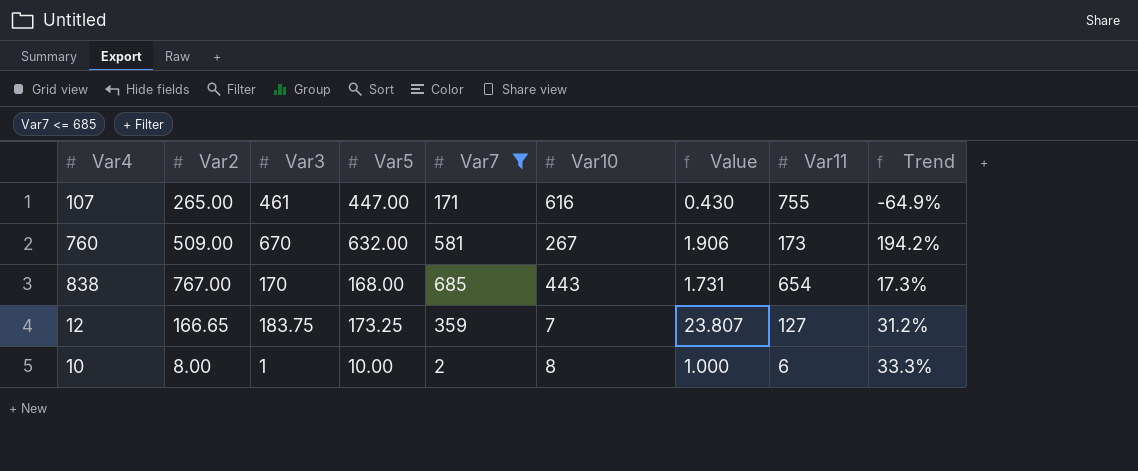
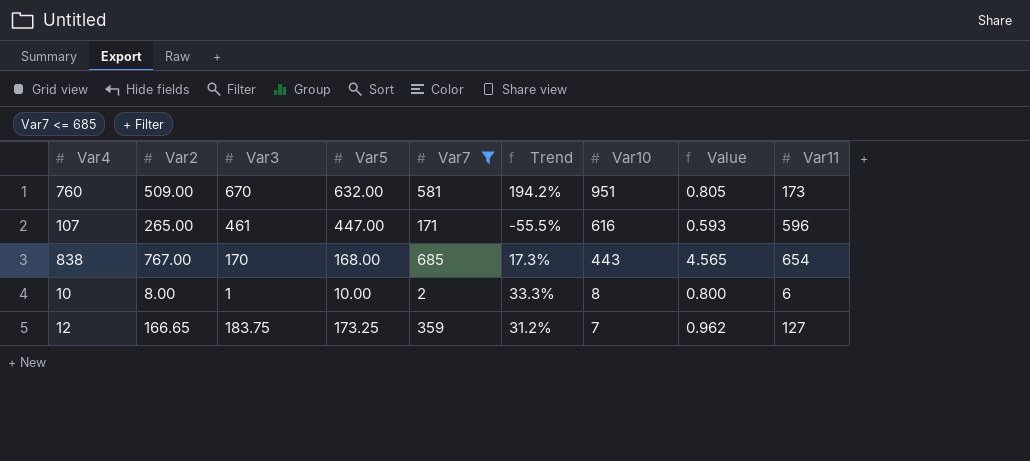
row order: none -> Var10 descending
column Trend | position: 9 -> 6
column Value | formula: [Var2] / [Var10] -> [Var2] / [Var5]
760 | Var10: 267 -> 951
107 | Trend: -64.9% -> -55.5%
107 | Var11: 755 -> 596

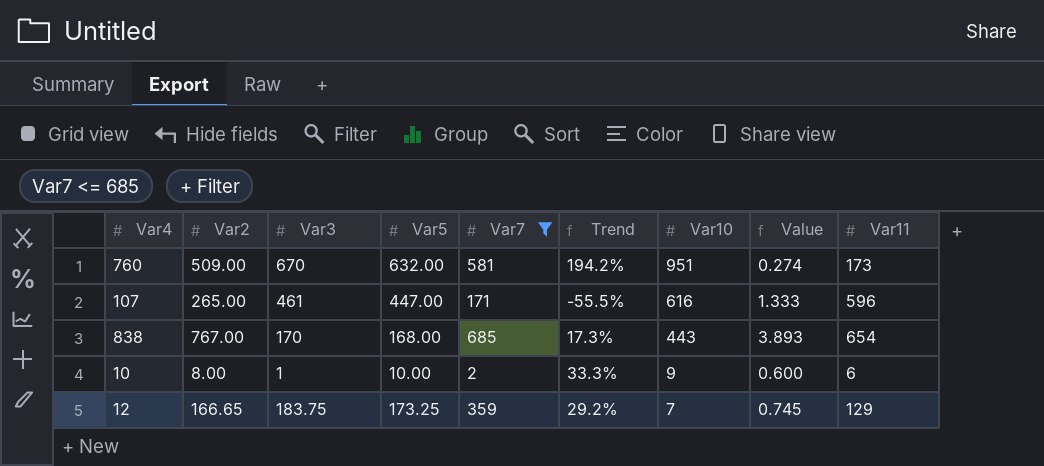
column Value | formula: [Var2] / [Var5] -> [Var11] / [Var5]
10 | Var10: 8 -> 9
12 | Trend: 31.2% -> 29.2%
12 | Var11: 127 -> 129

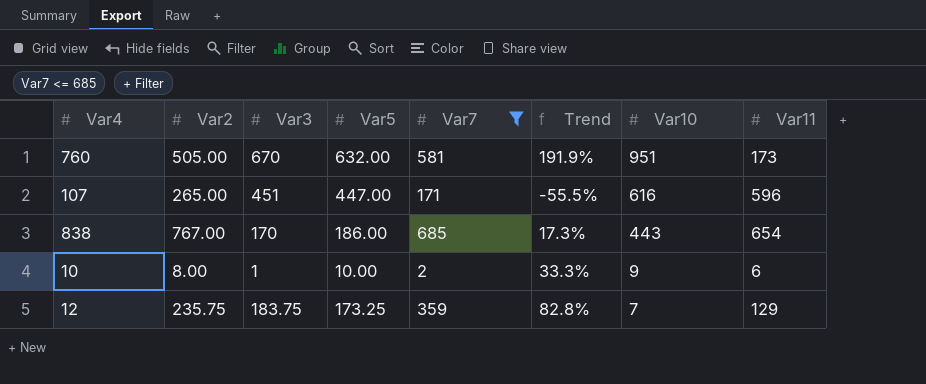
column Value | formula: [Var11] / [Var5] -> none
760 | Var2: 509.00 -> 505.00
760 | Trend: 194.2% -> 191.9%
107 | Var3: 461 -> 451
838 | Var5: 168.00 -> 186.00
12 | Var2: 166.65 -> 235.75
12 | Trend: 29.2% -> 82.8%

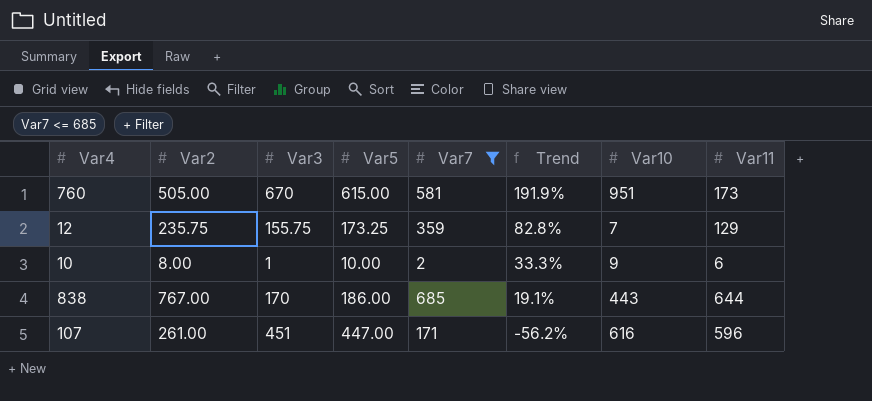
row order: Var10 descending -> Trend descending
760 | Var5: 632.00 -> 615.00
12 | Var3: 183.75 -> 155.75
838 | Trend: 17.3% -> 19.1%
838 | Var11: 654 -> 644
107 | Var2: 265.00 -> 261.00
107 | Trend: -55.5% -> -56.2%

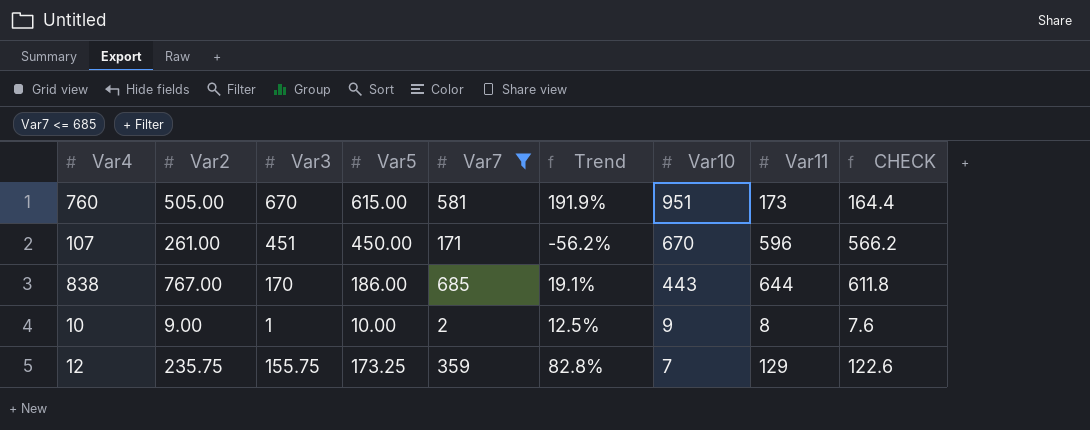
row order: Trend descending -> Var10 descending
column CHECK | formula: none -> [Var11] * 0.95
107 | Var5: 447.00 -> 450.00
107 | Var10: 616 -> 670
10 | Var2: 8.00 -> 9.00
10 | Trend: 33.3% -> 12.5%
10 | Var11: 6 -> 8

